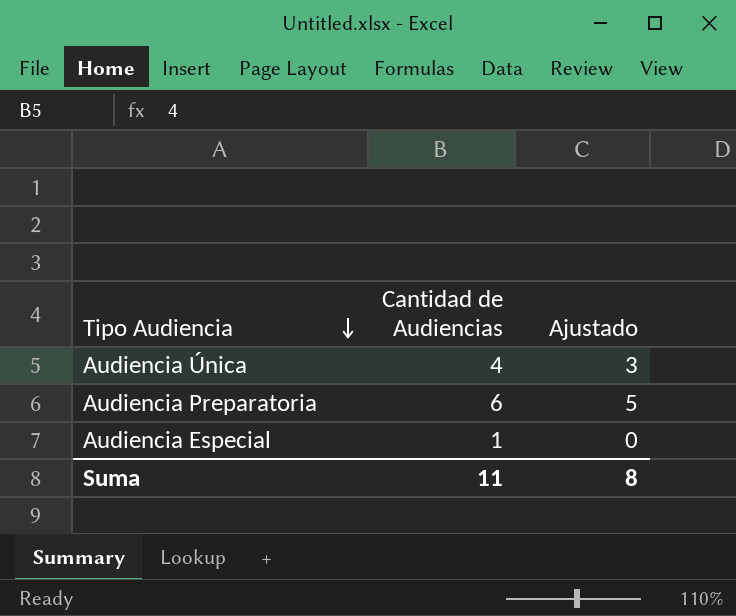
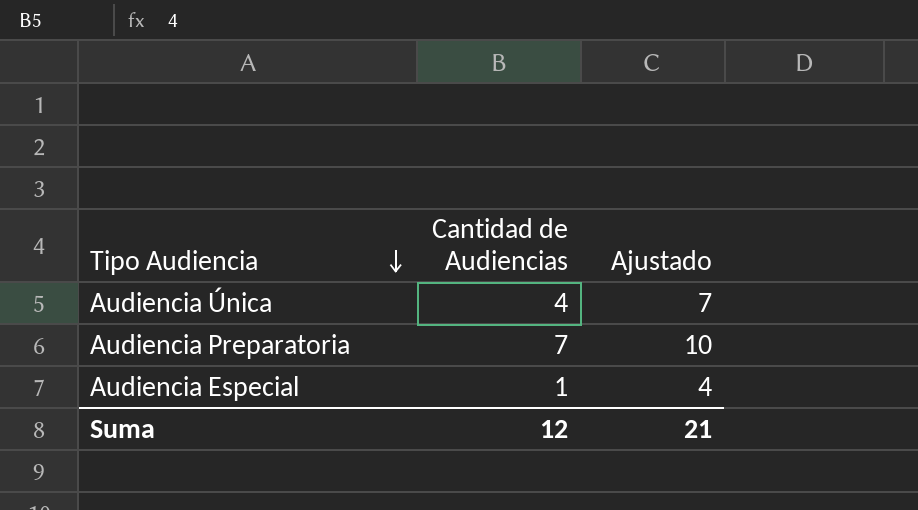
column Ajustado | formula: [Cantidad de Audiencias] - 1 -> [Cantidad de Audiencias] + 3
Audiencia Preparatoria | Cantidad de Audiencias: 6 -> 7
Suma | Cantidad de Audiencias: 11 -> 12
Suma | Ajustado: 8 -> 21

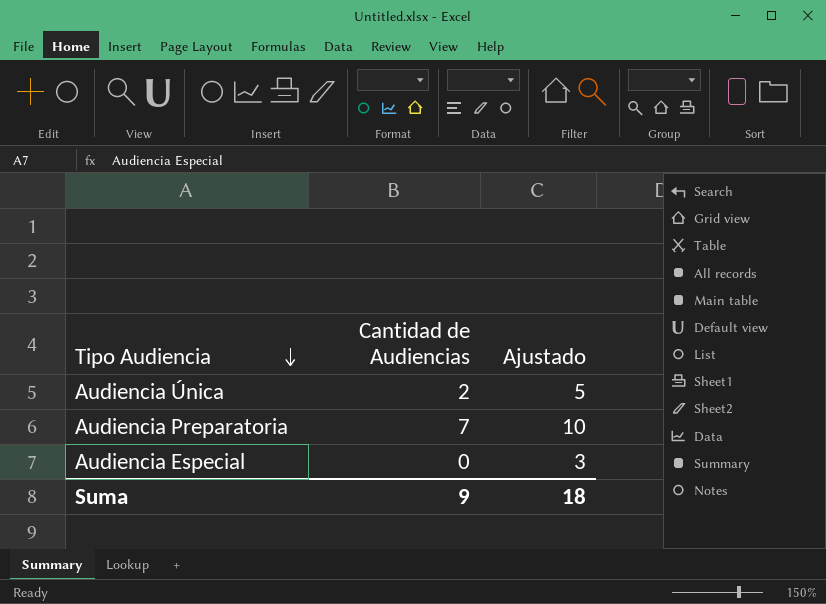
Audiencia Única | Cantidad de Audiencias: 4 -> 2
Audiencia Única | Ajustado: 7 -> 5
Audiencia Especial | Cantidad de Audiencias: 1 -> 0
Audiencia Especial | Ajustado: 4 -> 3
Suma | Cantidad de Audiencias: 12 -> 9
Suma | Ajustado: 21 -> 18

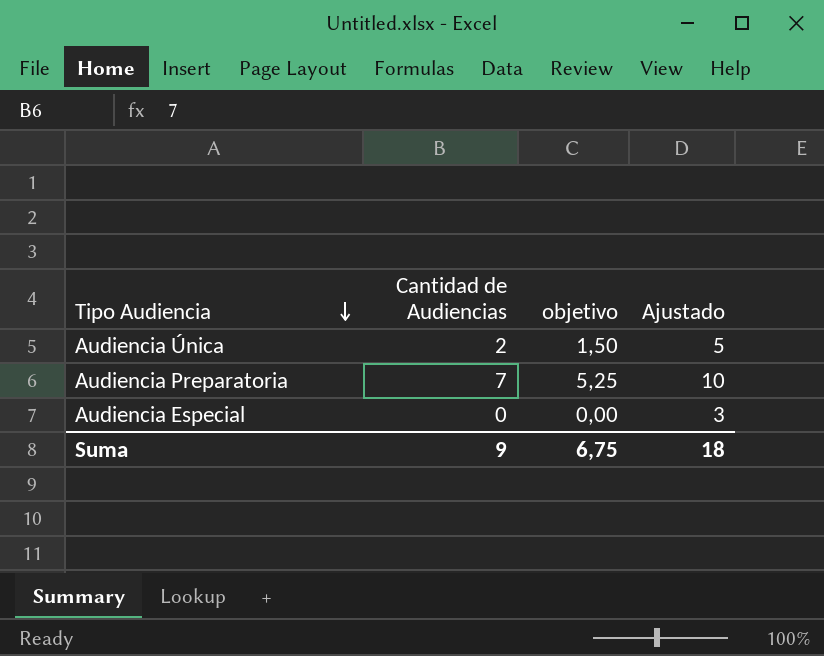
column objetivo | formula: none -> [Cantidad de Audiencias] * 0,75

